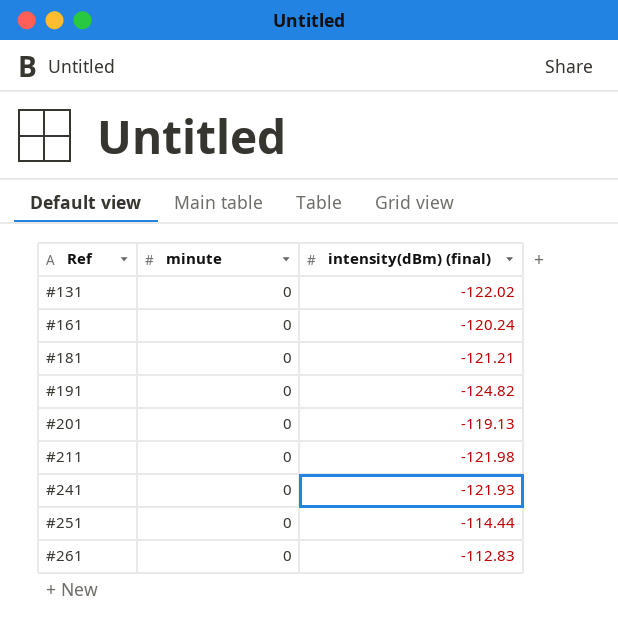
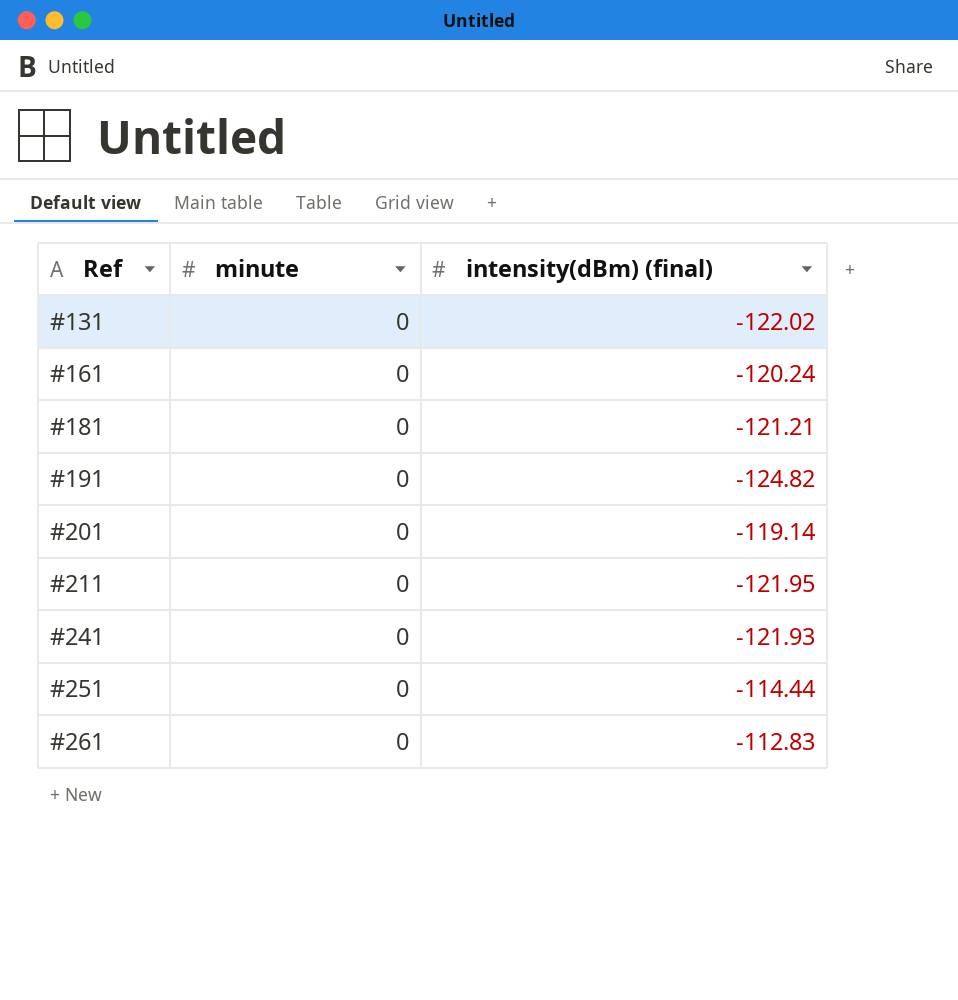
#201 | intensity(dBm) (final): -119.13 -> -119.14
#211 | intensity(dBm) (final): -121.98 -> -121.95

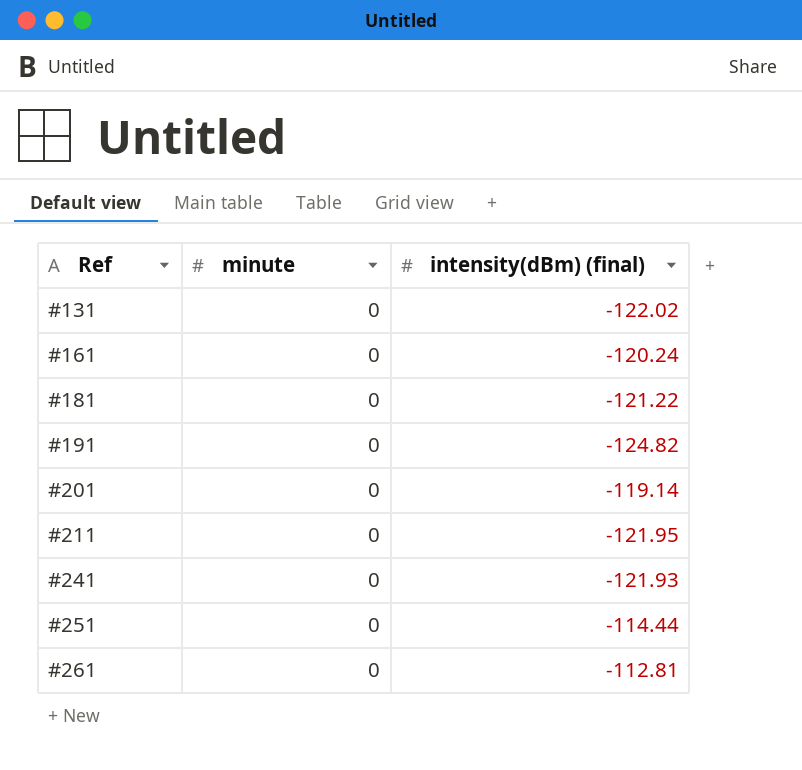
#181 | intensity(dBm) (final): -121.21 -> -121.22
#261 | intensity(dBm) (final): -112.83 -> -112.81

